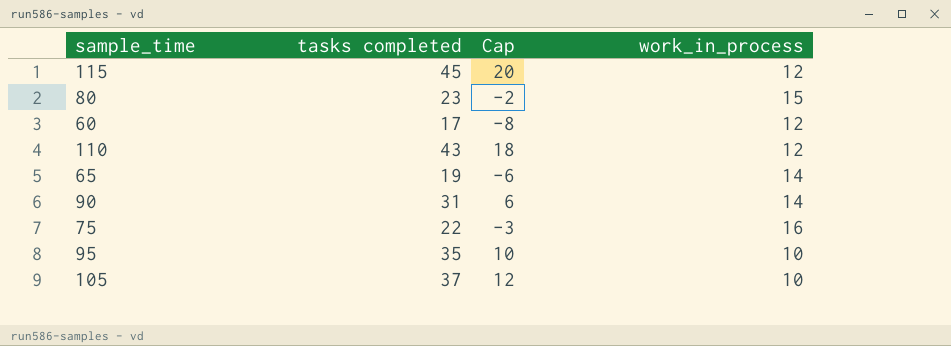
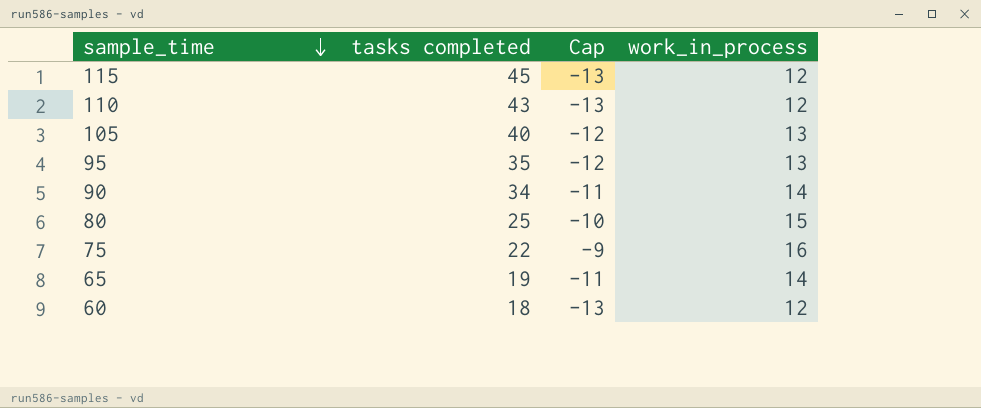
row order: none -> sample_time descending
column Cap | formula: [tasks completed] - 25 -> [work_in_process] - 25
105 | tasks completed: 37 -> 40
105 | work_in_process: 10 -> 13
95 | work_in_process: 10 -> 13
90 | tasks completed: 31 -> 34
80 | tasks completed: 23 -> 25
60 | tasks completed: 17 -> 18

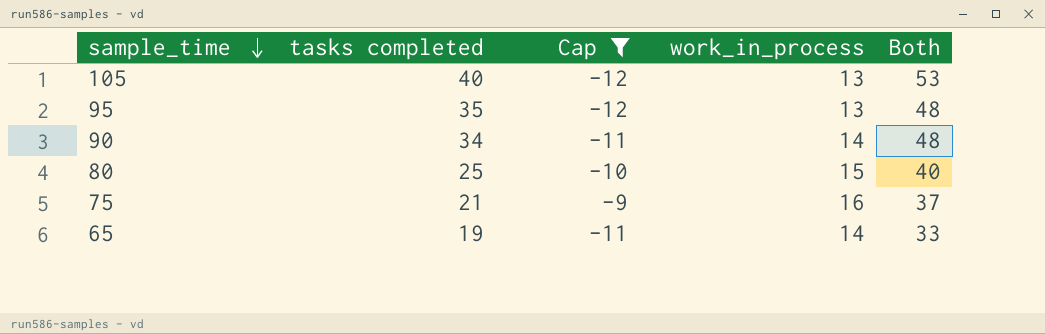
filter: none -> Cap != -13
column Both | formula: none -> [tasks completed] + [work_in_process]
75 | tasks completed: 22 -> 21

